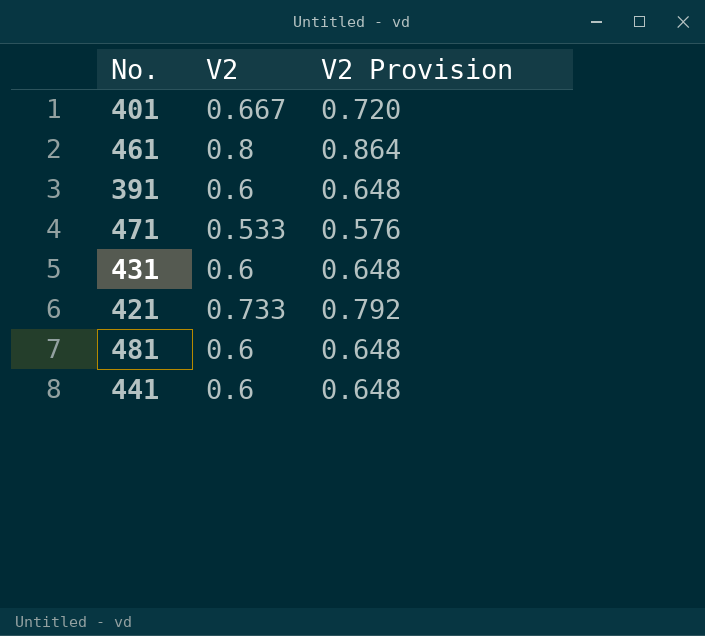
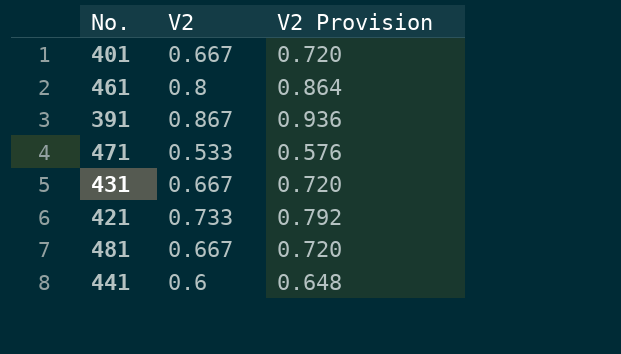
391 | V2: 0.6 -> 0.867
391 | V2 Provision: 0.648 -> 0.936
431 | V2: 0.6 -> 0.667
431 | V2 Provision: 0.648 -> 0.720
481 | V2: 0.6 -> 0.667
481 | V2 Provision: 0.648 -> 0.720

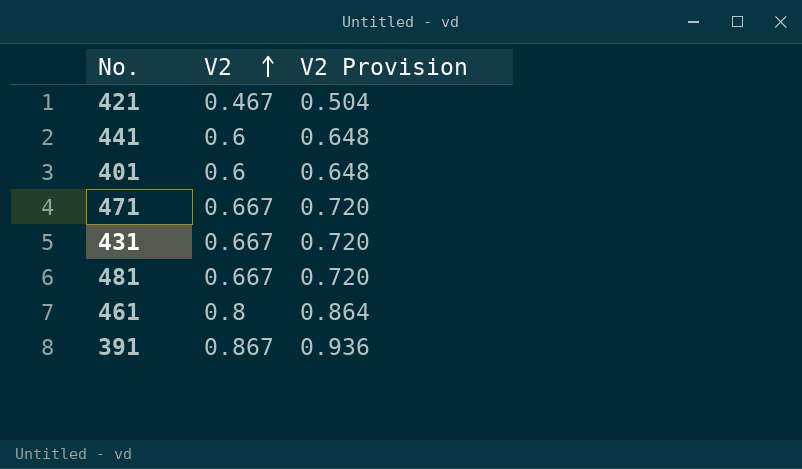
row order: none -> V2 ascending
421 | V2: 0.733 -> 0.467
421 | V2 Provision: 0.792 -> 0.504
401 | V2: 0.667 -> 0.6
401 | V2 Provision: 0.720 -> 0.648
471 | V2: 0.533 -> 0.667
471 | V2 Provision: 0.576 -> 0.720

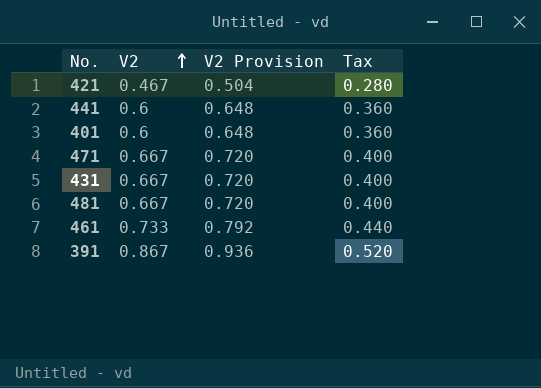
column Tax | formula: none -> [V2] * 0.6
461 | V2: 0.8 -> 0.733
461 | V2 Provision: 0.864 -> 0.792

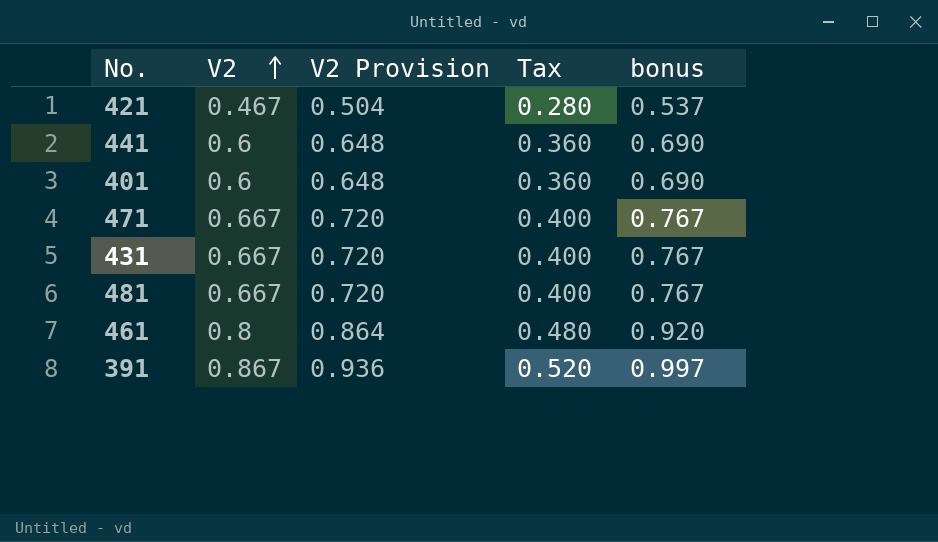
column bonus | formula: none -> [V2] * 1.15
461 | V2: 0.733 -> 0.8
461 | V2 Provision: 0.792 -> 0.864
461 | Tax: 0.440 -> 0.480

